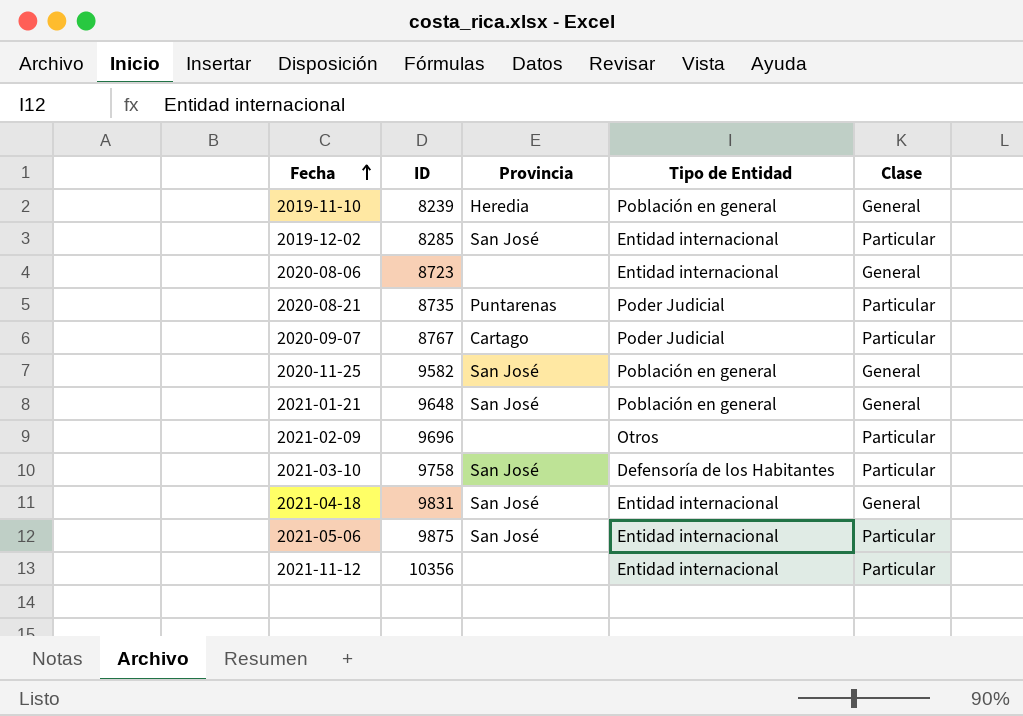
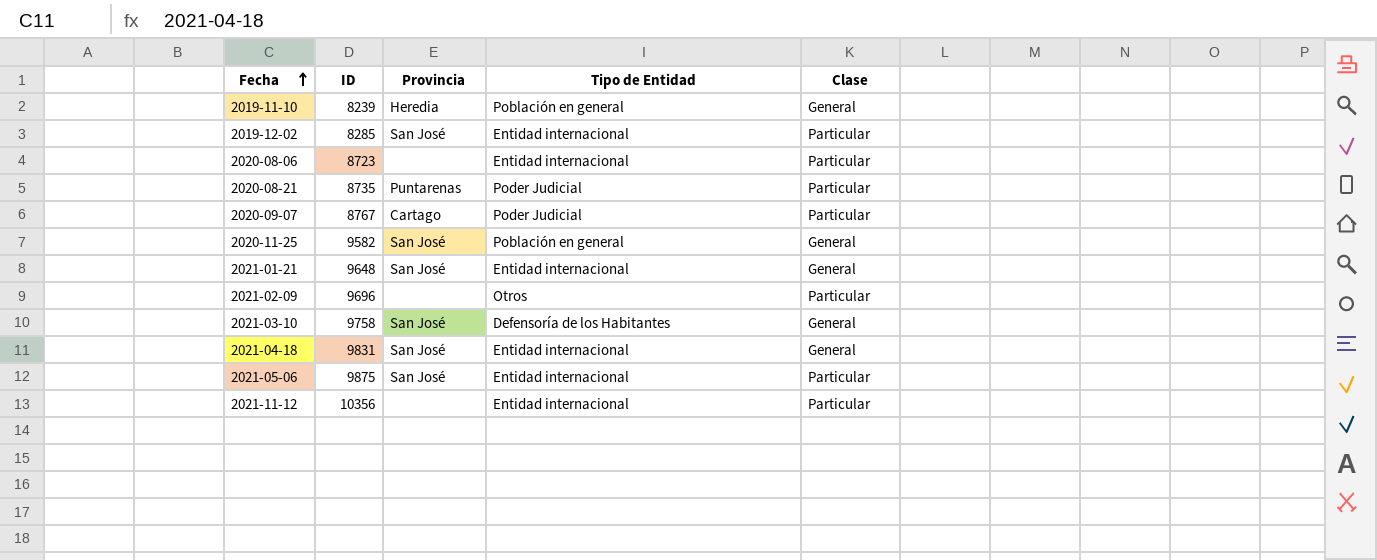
2020-08-06 | Clase: General -> Particular
2021-01-21 | Tipo de Entidad: Población en general -> Entidad internacional
2021-03-10 | Clase: Particular -> General

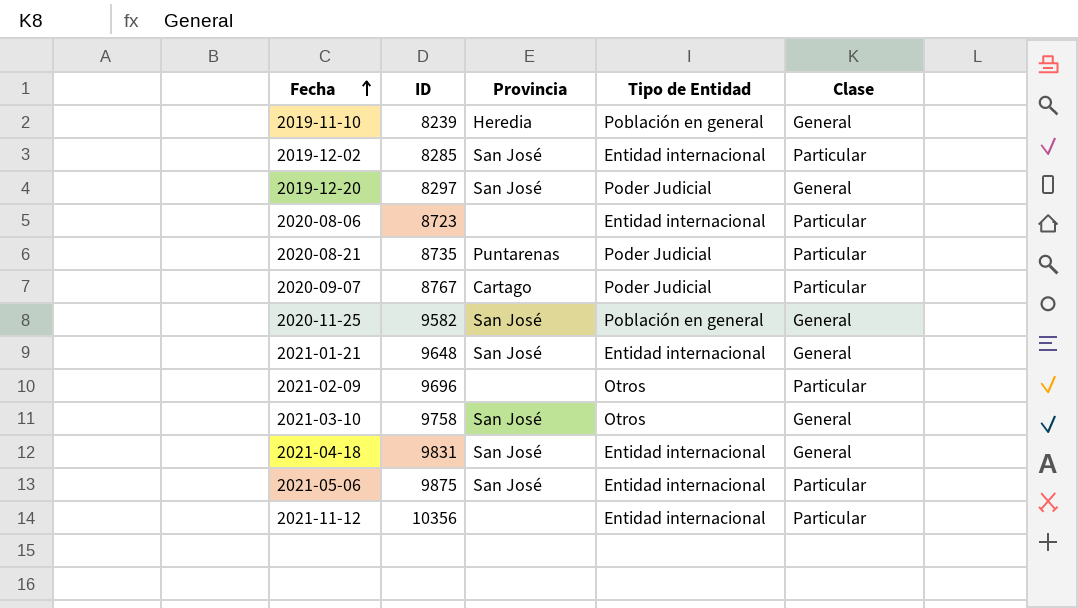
row 2019-12-20: none -> 8297 | San José | Poder Judicial | General
2021-03-10 | Tipo de Entidad: Defensoría de los Habitantes -> Otros

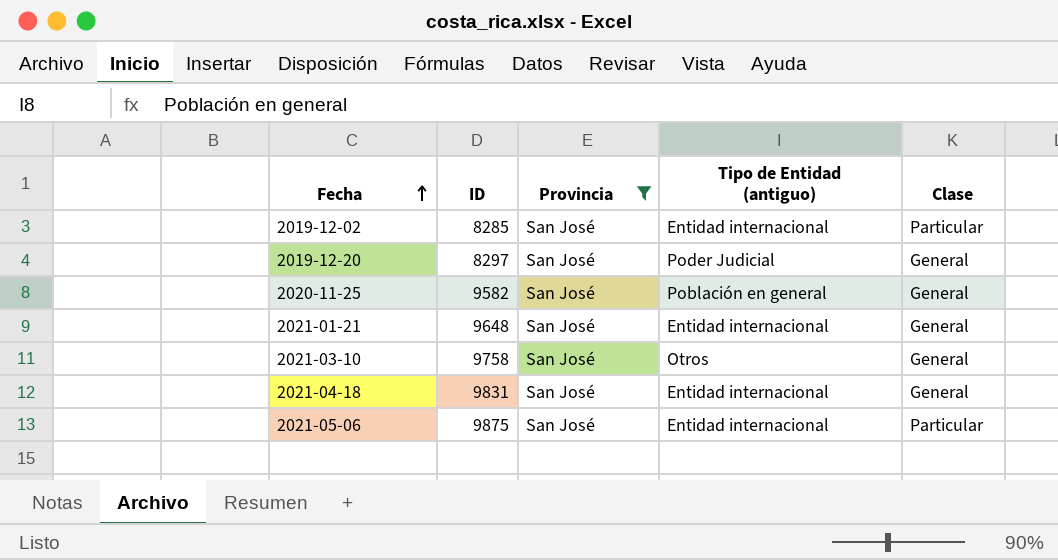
filter: none -> Provincia = San José
column name: Tipo de Entidad -> Tipo de Entidad (antiguo)

